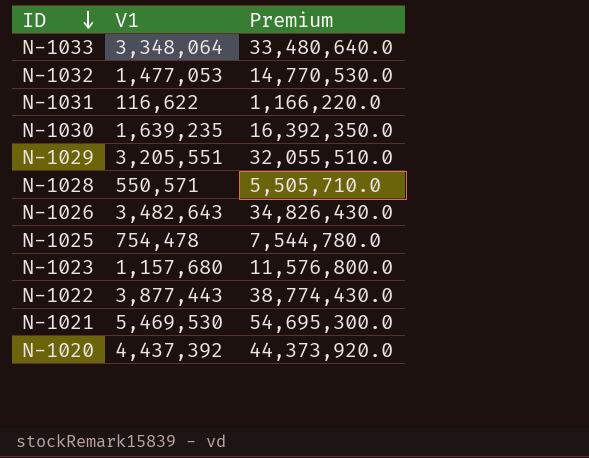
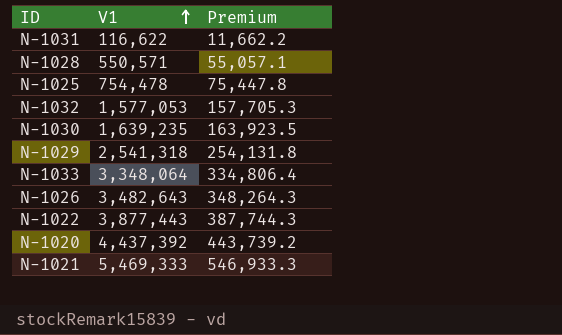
row order: ID descending -> V1 ascending
column Premium | formula: [V1] * 10 -> [V1] * 0.1
row N-1023: 1,157,680 | 11,576,800.0 -> none
N-1032 | V1: 1,477,053 -> 1,577,053
N-1029 | V1: 3,205,551 -> 2,541,318
N-1021 | V1: 5,469,530 -> 5,469,333

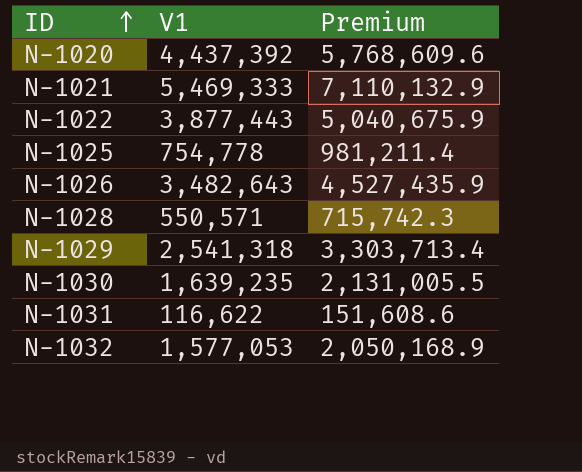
row order: V1 ascending -> ID ascending
column Premium | formula: [V1] * 0.1 -> [V1] * 1.3
row N-1033: 3,348,064 | 334,806.4 -> none
N-1025 | V1: 754,478 -> 754,778

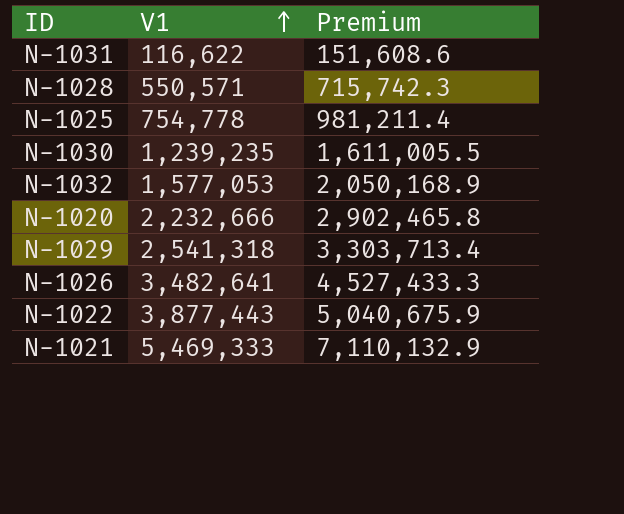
row order: ID ascending -> V1 ascending
N-1030 | V1: 1,639,235 -> 1,239,235
N-1030 | Premium: 2,131,005.5 -> 1,611,005.5
N-1020 | V1: 4,437,392 -> 2,232,666
N-1020 | Premium: 5,768,609.6 -> 2,902,465.8
N-1026 | V1: 3,482,643 -> 3,482,641
N-1026 | Premium: 4,527,435.9 -> 4,527,433.3

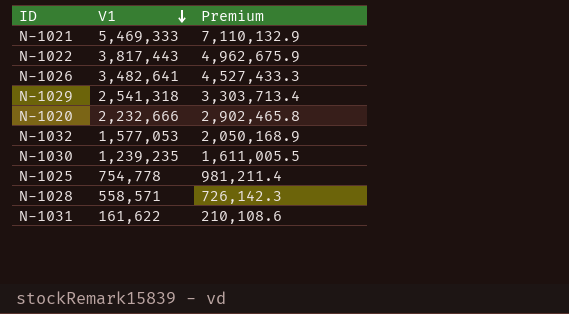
row order: V1 ascending -> V1 descending
N-1022 | V1: 3,877,443 -> 3,817,443
N-1022 | Premium: 5,040,675.9 -> 4,962,675.9
N-1028 | V1: 550,571 -> 558,571
N-1028 | Premium: 715,742.3 -> 726,142.3
N-1031 | V1: 116,622 -> 161,622
N-1031 | Premium: 151,608.6 -> 210,108.6

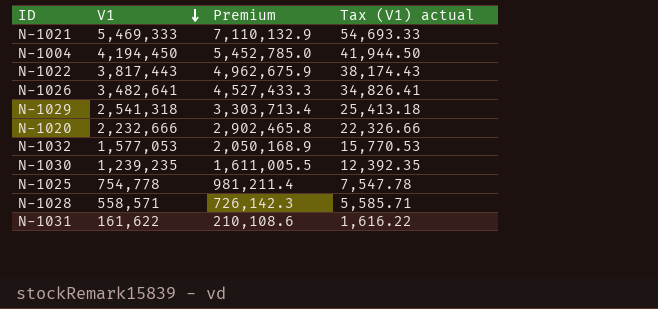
column Tax (V1) actual | formula: none -> [V1] * 0.01
row N-1004: none -> 4,194,450 | 5,452,785.0 | 41,944.50

